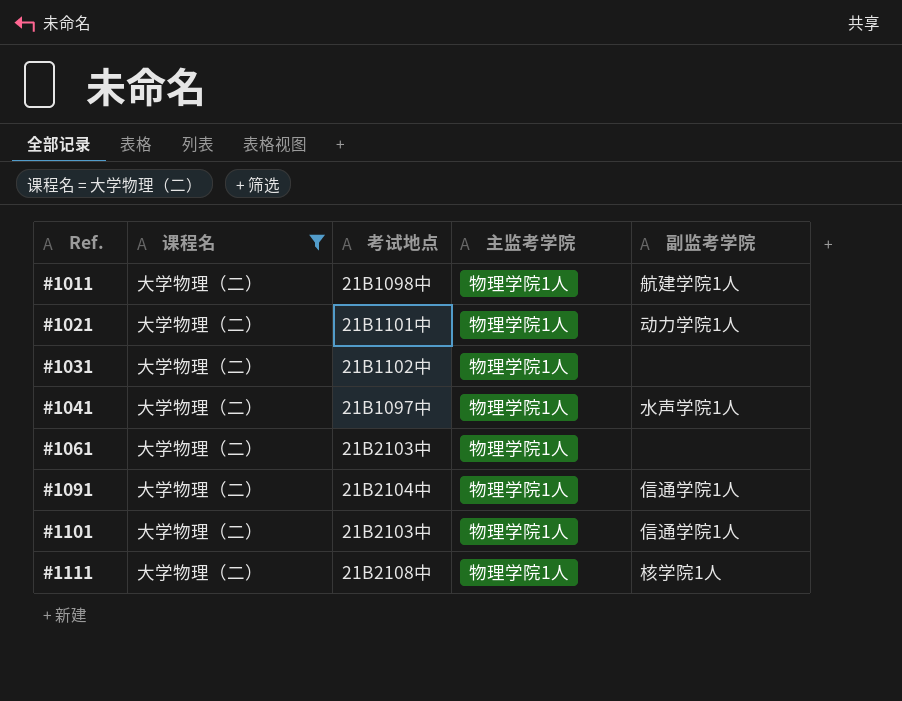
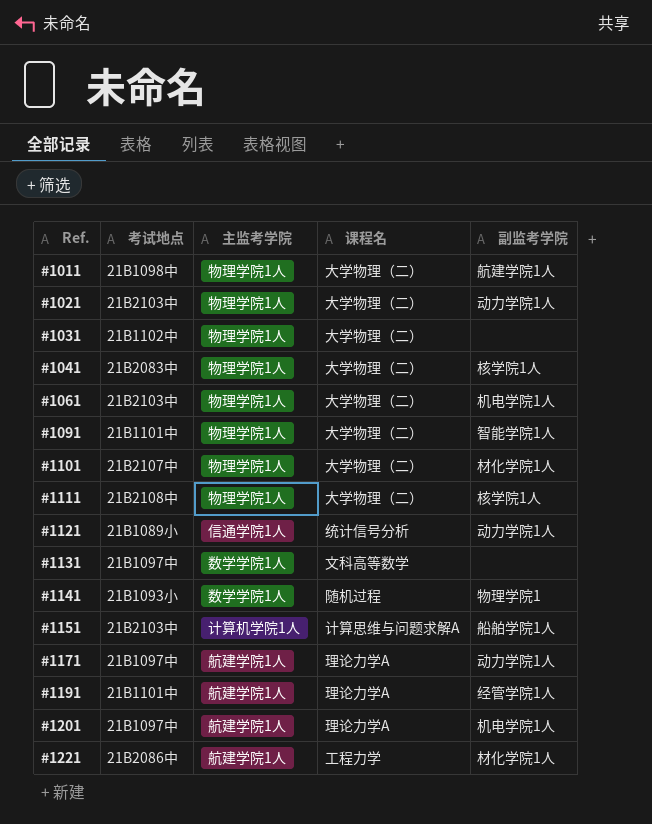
filter: 课程名 = 大学物理（二） -> none
column 课程名 | position: 2 -> 4
#1021 | 考试地点: 21B1101中 -> 21B2103中
#1041 | 考试地点: 21B1097中 -> 21B2083中
#1041 | 副监考学院: 水声学院1人 -> 核学院1人
#1061 | 副监考学院: none -> 机电学院1人
#1091 | 考试地点: 21B2104中 -> 21B1101中
#1091 | 副监考学院: 信通学院1人 -> 智能学院1人
#1101 | 考试地点: 21B2103中 -> 21B2107中
#1101 | 副监考学院: 信通学院1人 -> 材化学院1人

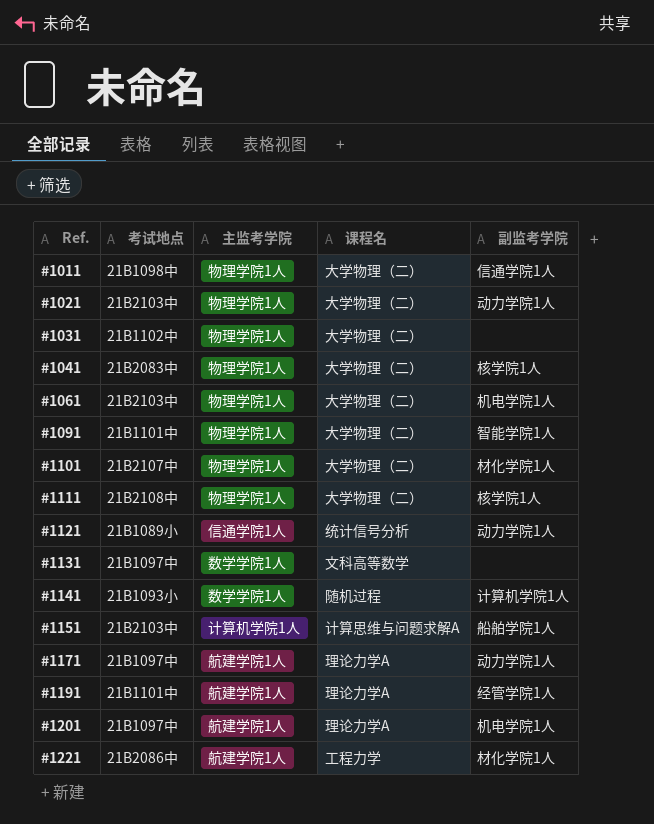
#1011 | 副监考学院: 航建学院1人 -> 信通学院1人
#1141 | 副监考学院: 物理学院1 -> 计算机学院1人

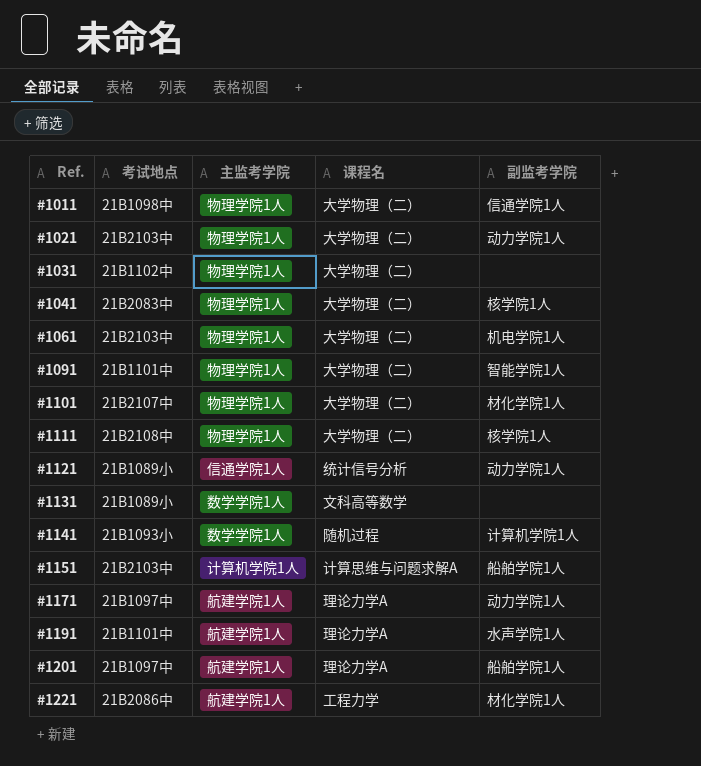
#1131 | 考试地点: 21B1097中 -> 21B1089小
#1191 | 副监考学院: 经管学院1人 -> 水声学院1人
#1201 | 副监考学院: 机电学院1人 -> 船舶学院1人

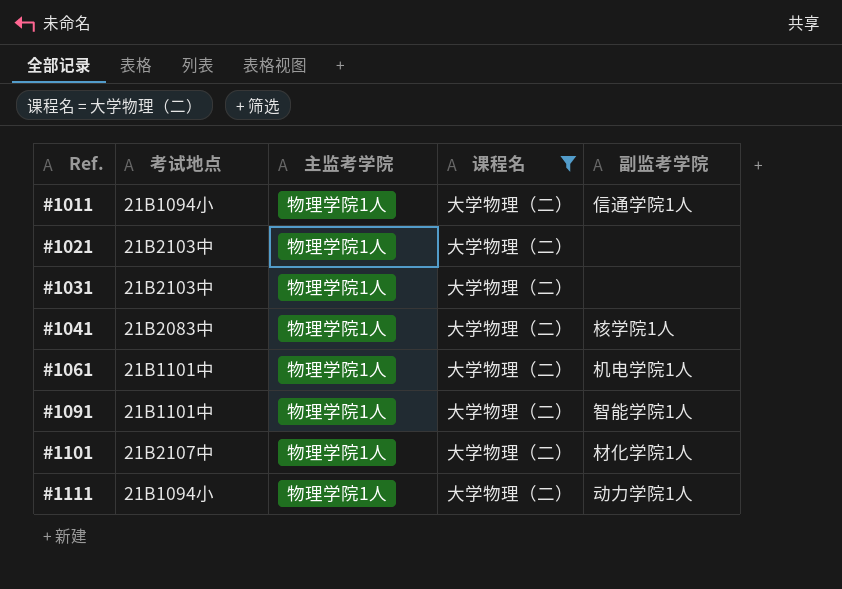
filter: none -> 课程名 = 大学物理（二）
#1011 | 考试地点: 21B1098中 -> 21B1094小
#1021 | 副监考学院: 动力学院1人 -> none
#1031 | 考试地点: 21B1102中 -> 21B2103中
#1061 | 考试地点: 21B2103中 -> 21B1101中
#1111 | 考试地点: 21B2108中 -> 21B1094小
#1111 | 副监考学院: 核学院1人 -> 动力学院1人

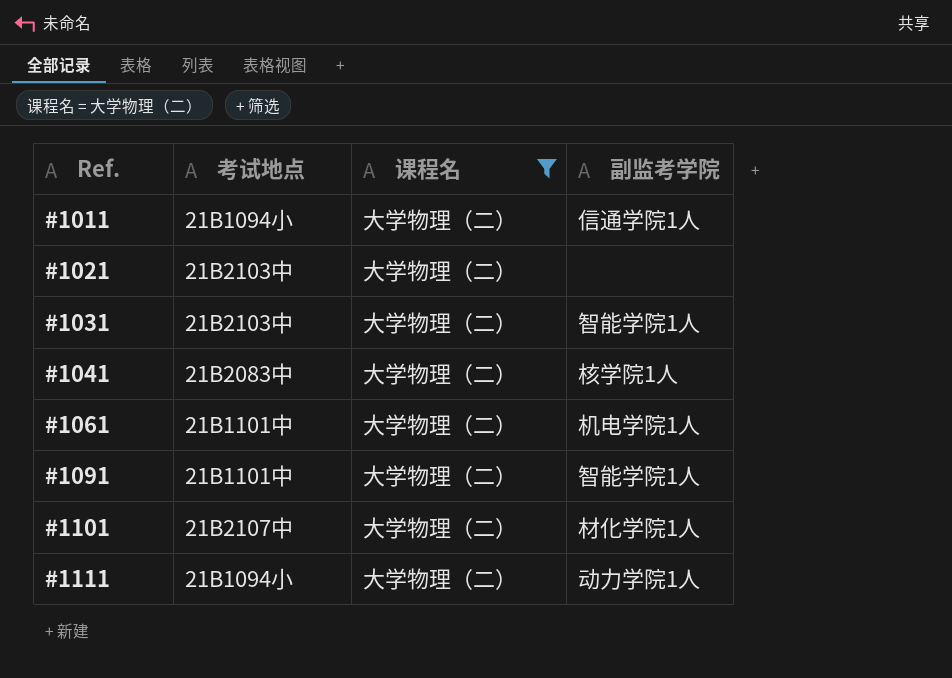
column 主监考学院 | position: 3 -> none
#1031 | 副监考学院: none -> 智能学院1人

